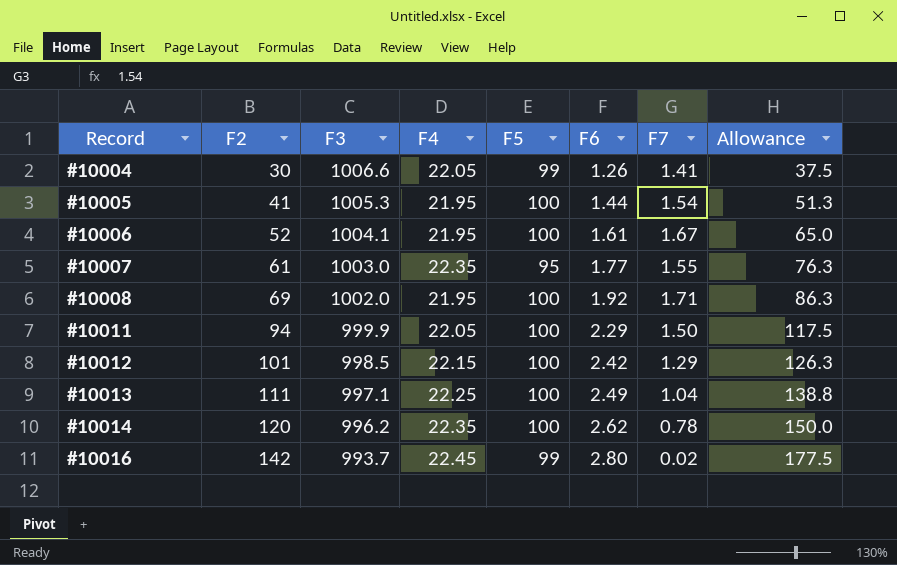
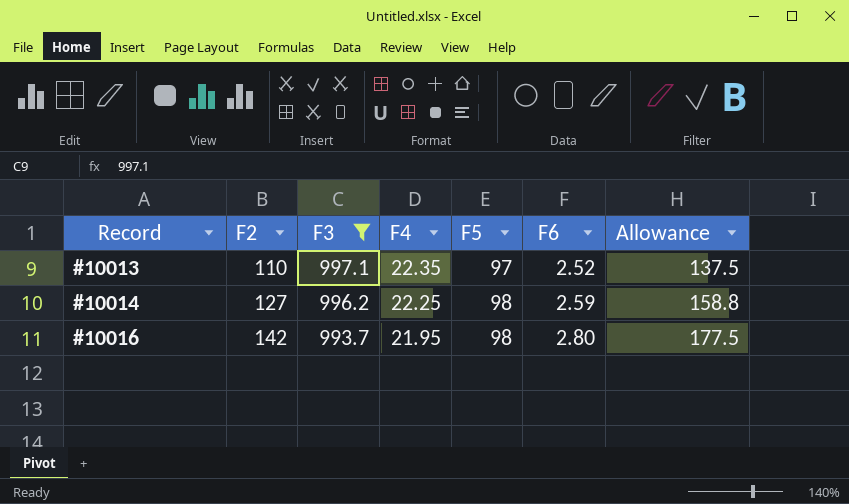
filter: none -> F3 <= 997.1
column F7 | position: 7 -> none
#10013 | F2: 111 -> 110
#10013 | F4: 22.25 -> 22.35
#10013 | F5: 100 -> 97
#10013 | F6: 2.49 -> 2.52
#10013 | Allowance: 138.8 -> 137.5
#10014 | F2: 120 -> 127
#10014 | F4: 22.35 -> 22.25
#10014 | F5: 100 -> 98
#10014 | F6: 2.62 -> 2.59
#10014 | Allowance: 150.0 -> 158.8
#10016 | F4: 22.45 -> 21.95
#10016 | F5: 99 -> 98

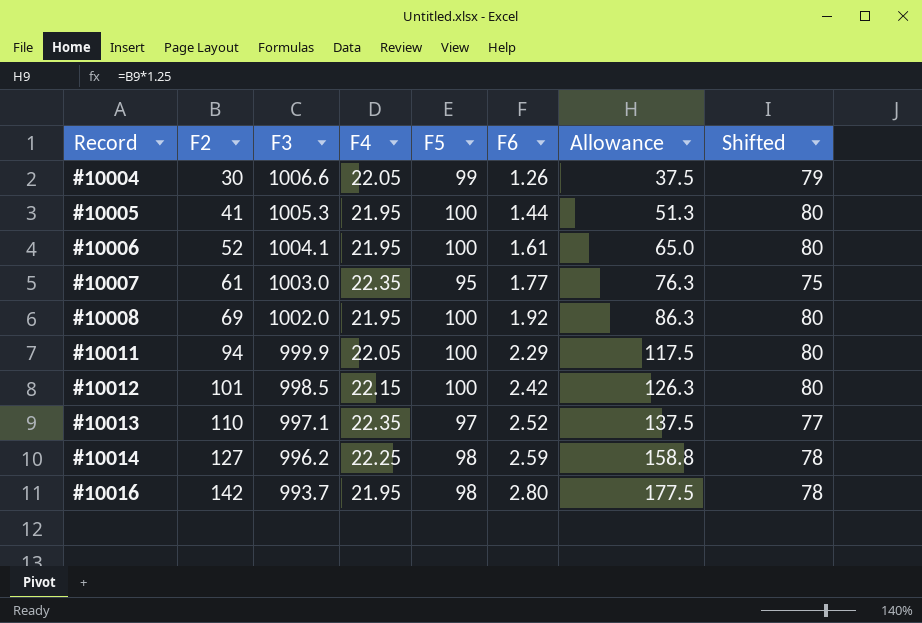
filter: F3 <= 997.1 -> none
column Shifted | formula: none -> [F5] - 20

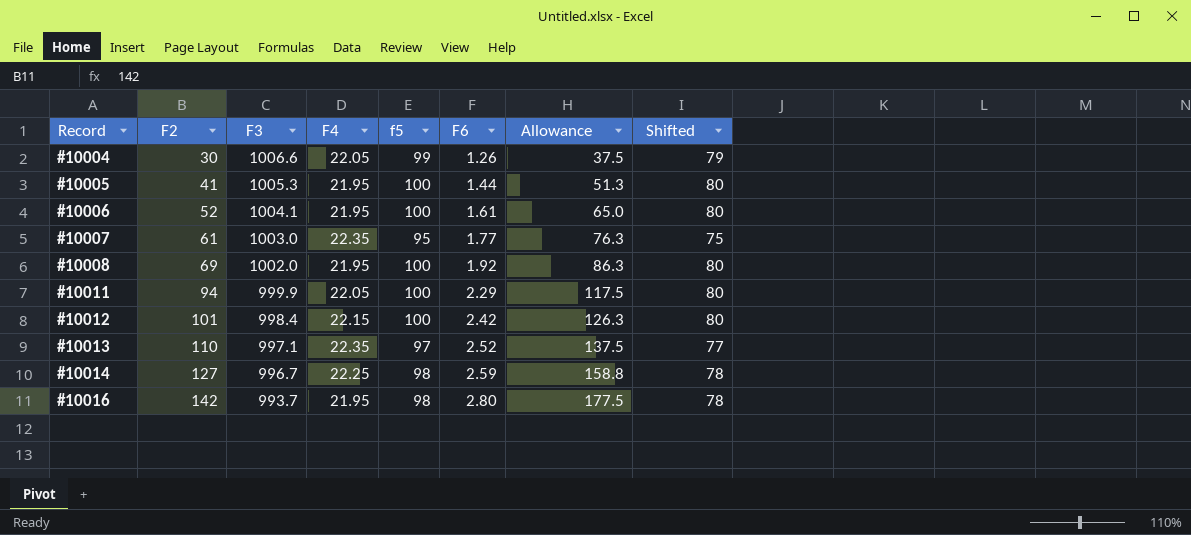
column name: F5 -> f5
#10012 | F3: 998.5 -> 998.4
#10014 | F3: 996.2 -> 996.7

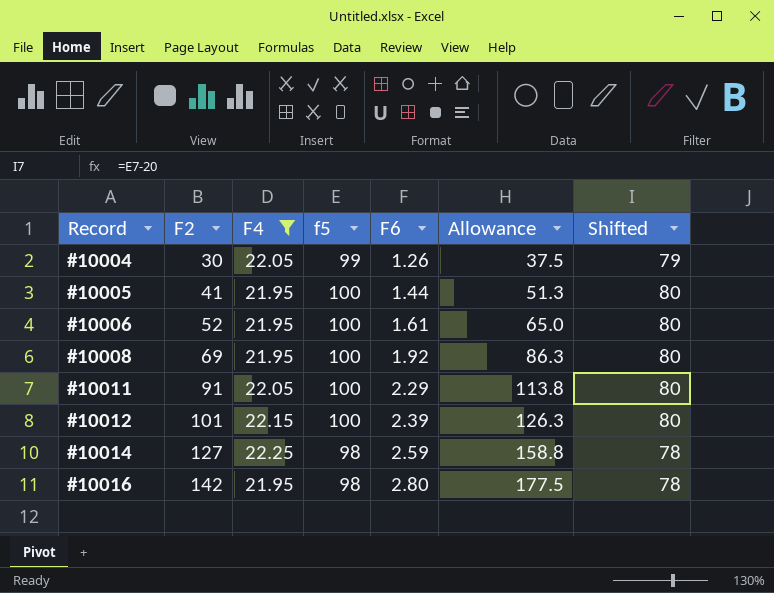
filter: none -> F4 != 22.35
column F3 | position: 3 -> none
#10011 | F2: 94 -> 91
#10011 | Allowance: 117.5 -> 113.8
#10012 | F6: 2.42 -> 2.39

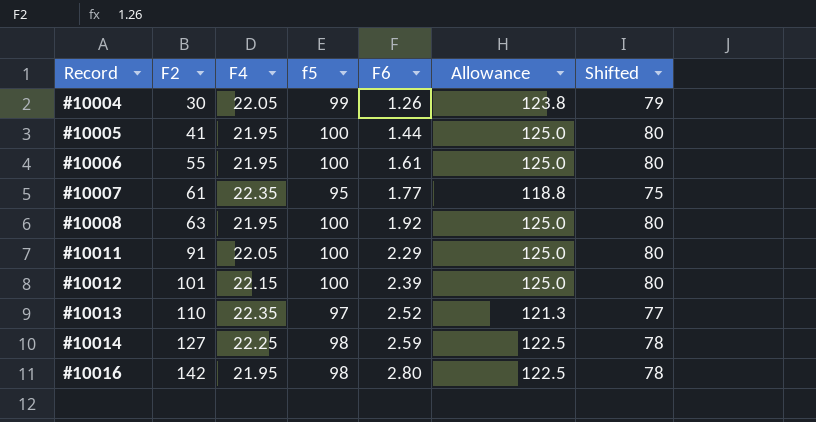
filter: F4 != 22.35 -> none
column Allowance | formula: [F2] * 1.25 -> [f5] * 1.25
#10006 | F2: 52 -> 55
#10008 | F2: 69 -> 63

